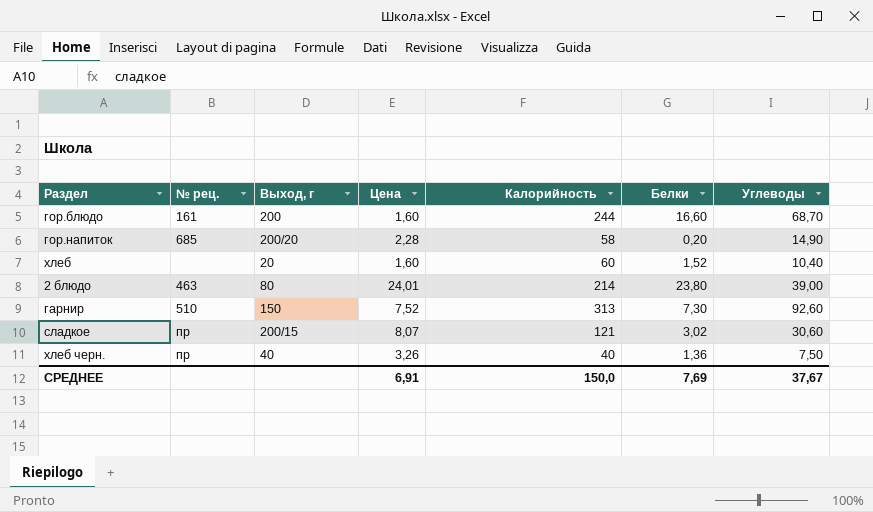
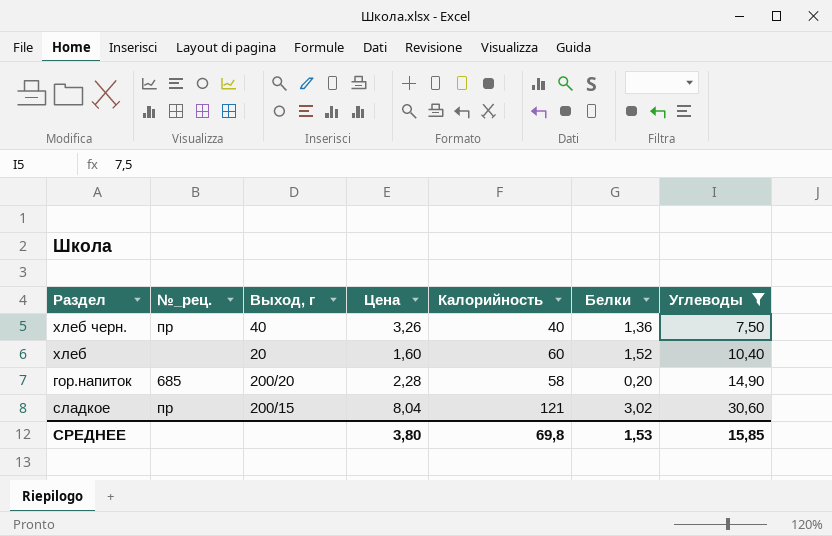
filter: none -> Углеводы <= 30,60
row order: none -> Углеводы ascending
column name: № рец. -> №_рец.
сладкое | Цена: 8,07 -> 8,04
СРЕДНЕЕ | Цена: 6,91 -> 3,80
СРЕДНЕЕ | Калорийность: 150,0 -> 69,8
СРЕДНЕЕ | Белки: 7,69 -> 1,53
СРЕДНЕЕ | Углеводы: 37,67 -> 15,85

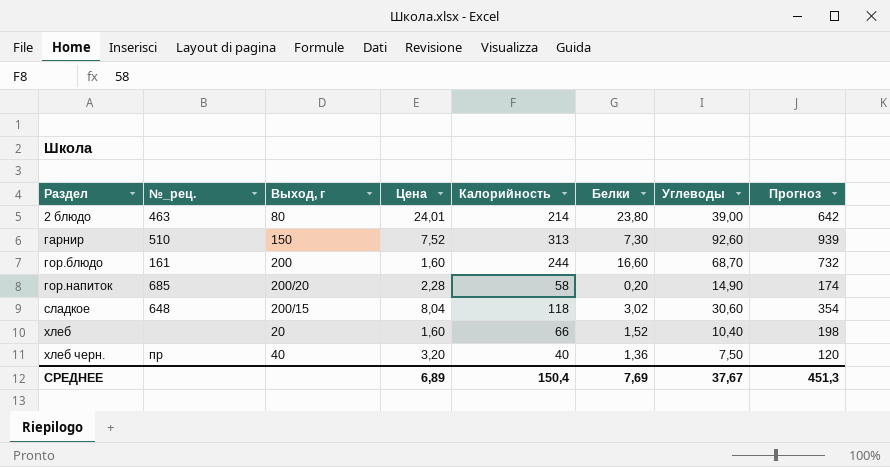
filter: Углеводы <= 30,60 -> none
row order: Углеводы ascending -> Раздел ascending
column Прогноз | formula: none -> [Калорийность] * 3
сладкое | №_рец.: пр -> 648
сладкое | Калорийность: 121 -> 118
хлеб | Калорийность: 60 -> 66
хлеб черн. | Цена: 3,26 -> 3,20
СРЕДНЕЕ | Цена: 3,80 -> 6,89
СРЕДНЕЕ | Калорийность: 69,8 -> 150,4
СРЕДНЕЕ | Белки: 1,53 -> 7,69
СРЕДНЕЕ | Углеводы: 15,85 -> 37,67

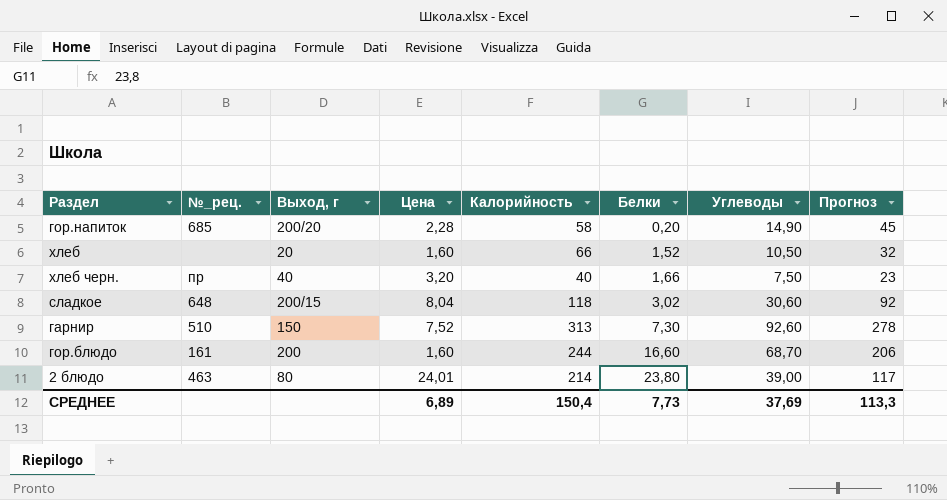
row order: Раздел ascending -> Белки ascending
column Прогноз | formula: [Калорийность] * 3 -> [Углеводы] * 3
хлеб | Углеводы: 10,40 -> 10,50
хлеб черн. | Белки: 1,36 -> 1,66
СРЕДНЕЕ | Белки: 7,69 -> 7,73
СРЕДНЕЕ | Углеводы: 37,67 -> 37,69
СРЕДНЕЕ | Прогноз: 451,3 -> 113,3

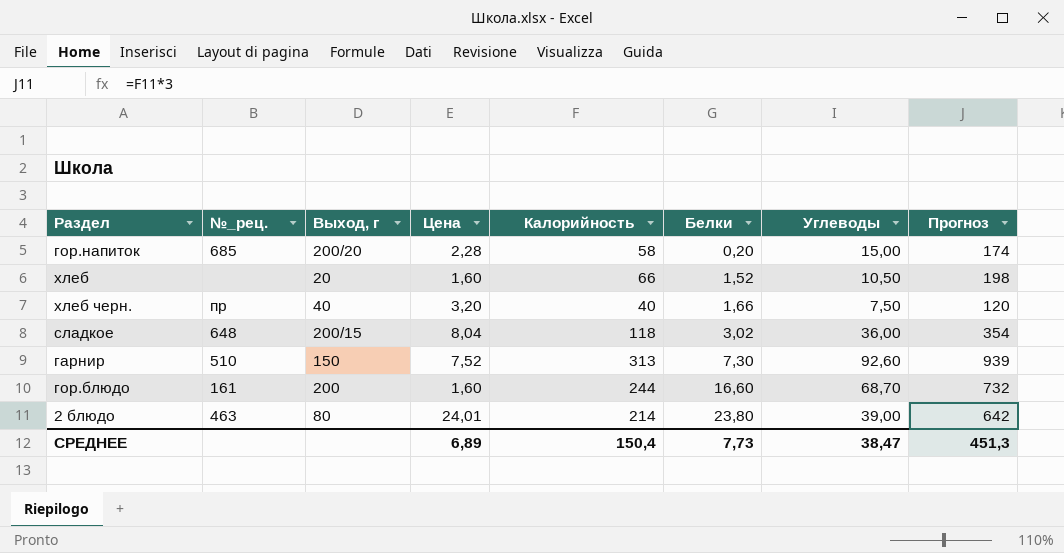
column Прогноз | formula: [Углеводы] * 3 -> [Калорийность] * 3
гор.напиток | Углеводы: 14,90 -> 15,00
сладкое | Углеводы: 30,60 -> 36,00
СРЕДНЕЕ | Углеводы: 37,69 -> 38,47
СРЕДНЕЕ | Прогноз: 113,3 -> 451,3

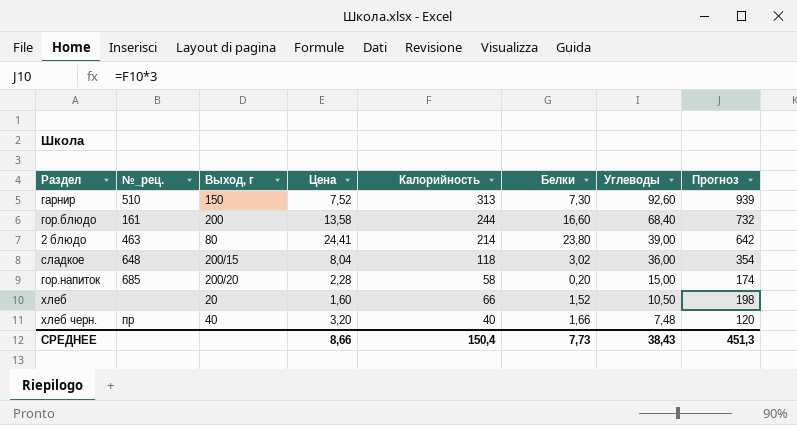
row order: Белки ascending -> Углеводы descending
гор.блюдо | Цена: 1,60 -> 13,58
гор.блюдо | Углеводы: 68,70 -> 68,40
2 блюдо | Цена: 24,01 -> 24,41
хлеб черн. | Углеводы: 7,50 -> 7,48
СРЕДНЕЕ | Цена: 6,89 -> 8,66
СРЕДНЕЕ | Углеводы: 38,47 -> 38,43

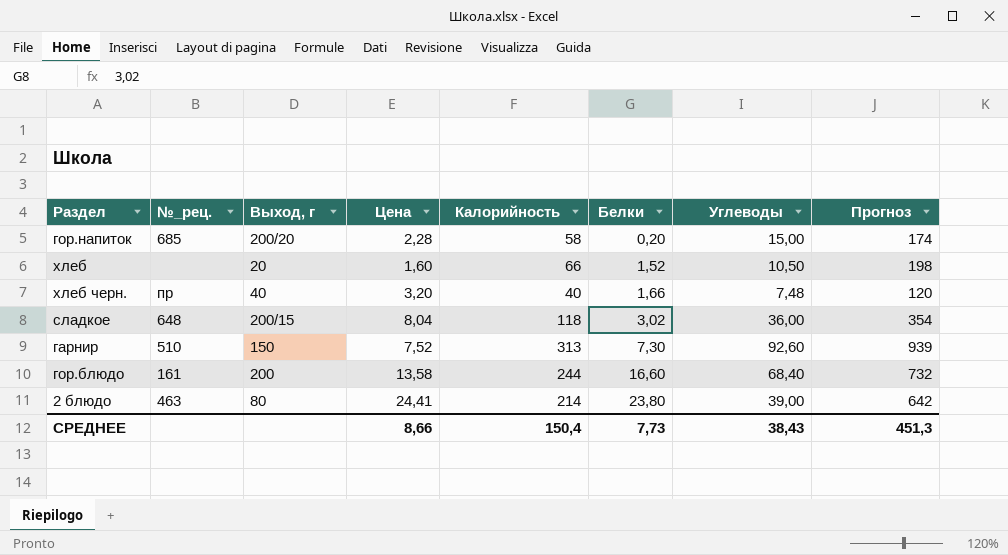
row order: Углеводы descending -> Белки ascending

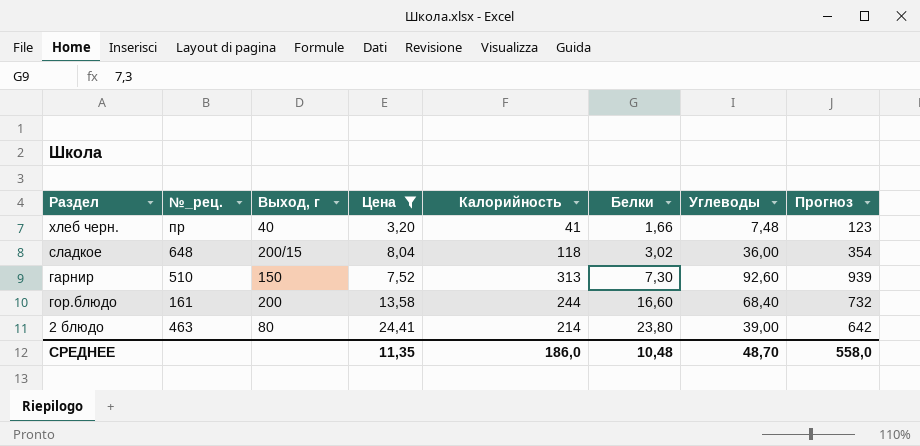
filter: none -> Цена >= 3,20
хлеб черн. | Калорийность: 40 -> 41
хлеб черн. | Прогноз: 120 -> 123
СРЕДНЕЕ | Цена: 8,66 -> 11,35
СРЕДНЕЕ | Калорийность: 150,4 -> 186,0
СРЕДНЕЕ | Белки: 7,73 -> 10,48
СРЕДНЕЕ | Углеводы: 38,43 -> 48,70
СРЕДНЕЕ | Прогноз: 451,3 -> 558,0

